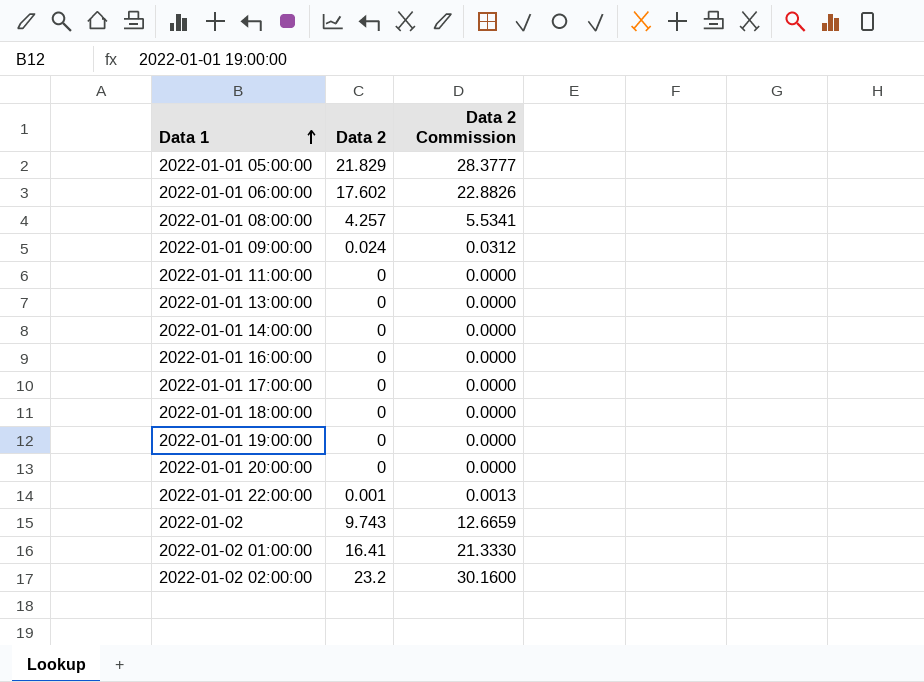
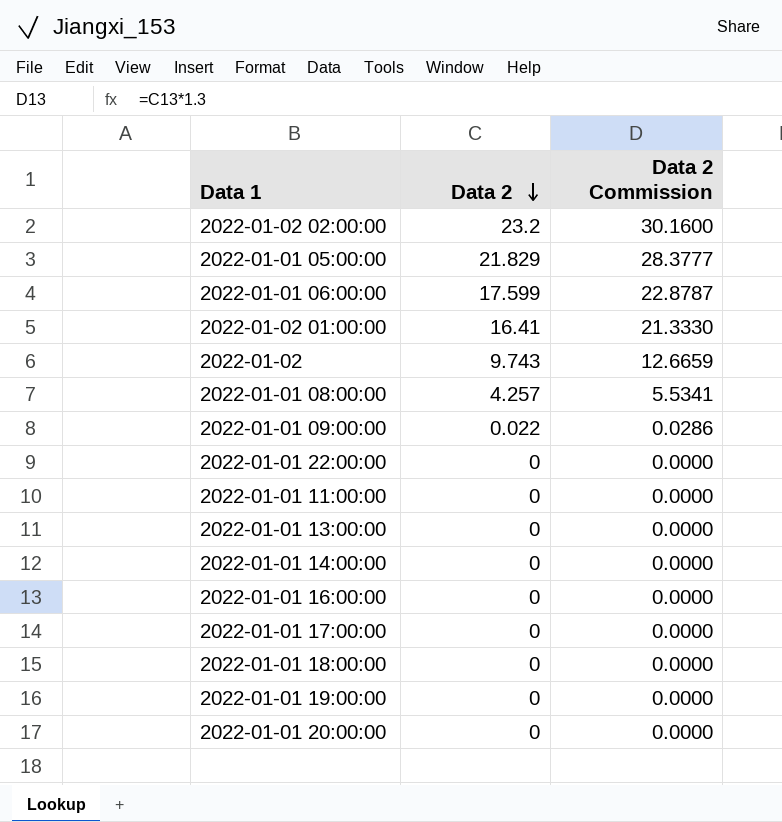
row order: Data 1 ascending -> Data 2 descending
2022-01-01 06:00:00 | Data 2: 17.602 -> 17.599
2022-01-01 06:00:00 | Data 2 Commission: 22.8826 -> 22.8787
2022-01-01 09:00:00 | Data 2: 0.024 -> 0.022
2022-01-01 09:00:00 | Data 2 Commission: 0.0312 -> 0.0286
2022-01-01 22:00:00 | Data 2: 0.001 -> 0
2022-01-01 22:00:00 | Data 2 Commission: 0.0013 -> 0.0000

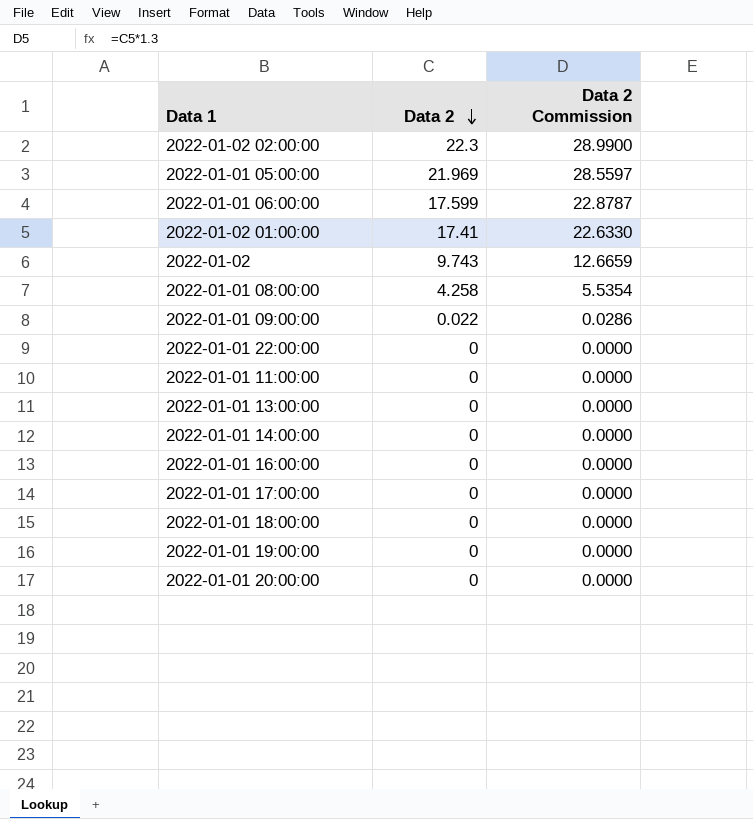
2022-01-02 02:00:00 | Data 2: 23.2 -> 22.3
2022-01-02 02:00:00 | Data 2 Commission: 30.1600 -> 28.9900
2022-01-01 05:00:00 | Data 2: 21.829 -> 21.969
2022-01-01 05:00:00 | Data 2 Commission: 28.3777 -> 28.5597
2022-01-02 01:00:00 | Data 2: 16.41 -> 17.41
2022-01-02 01:00:00 | Data 2 Commission: 21.3330 -> 22.6330
2022-01-01 08:00:00 | Data 2: 4.257 -> 4.258
2022-01-01 08:00:00 | Data 2 Commission: 5.5341 -> 5.5354

